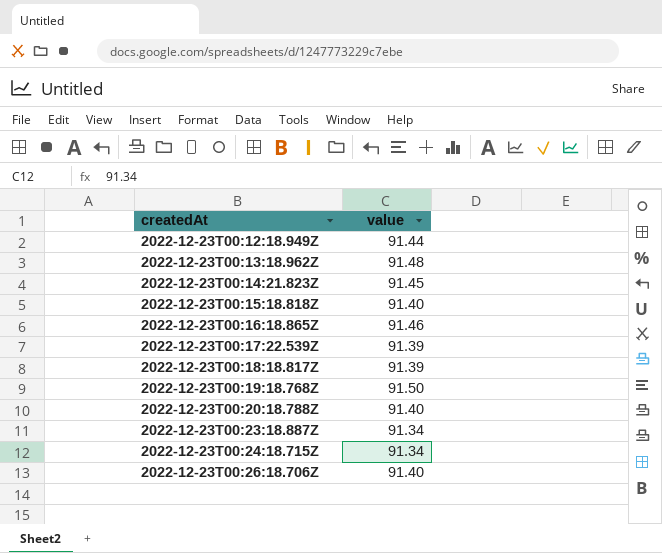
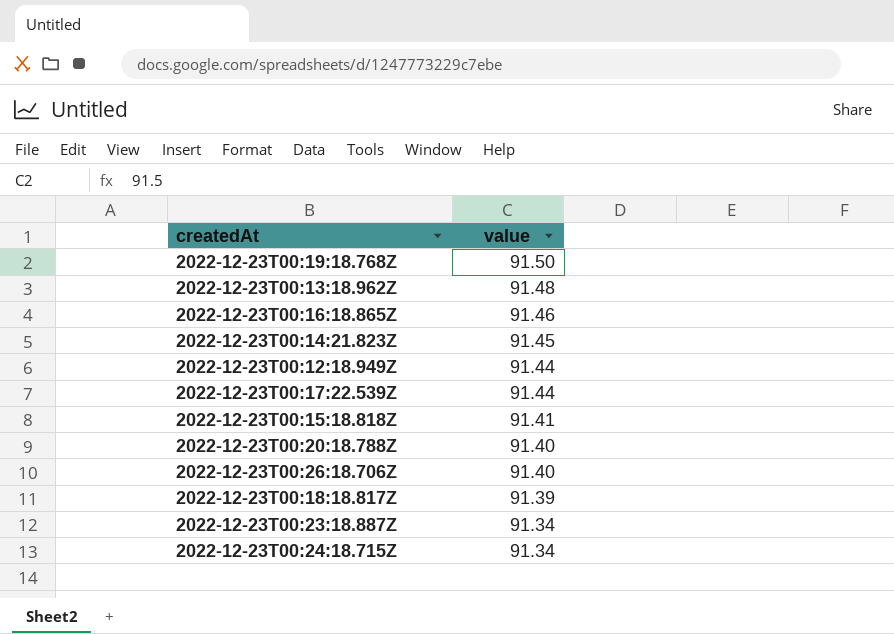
row order: createdAt ascending -> value descending
2022-12-23T00:17:22.539Z | value: 91.39 -> 91.44
2022-12-23T00:15:18.818Z | value: 91.40 -> 91.41

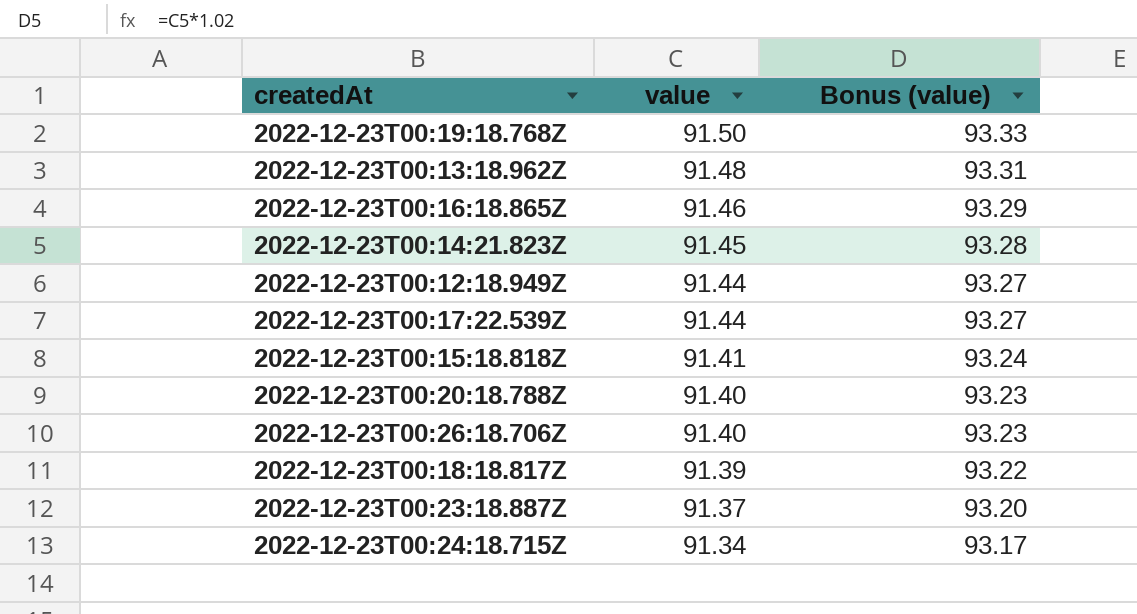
column Bonus (value) | formula: none -> [value] * 1.02
2022-12-23T00:23:18.887Z | value: 91.34 -> 91.37

